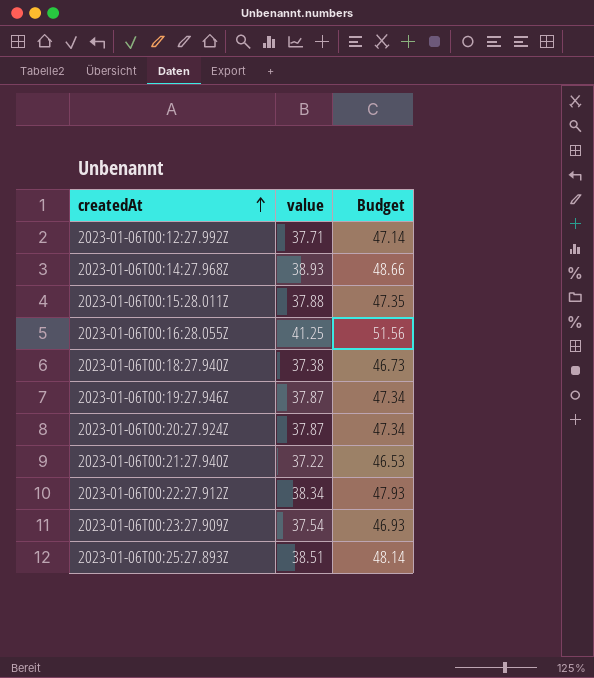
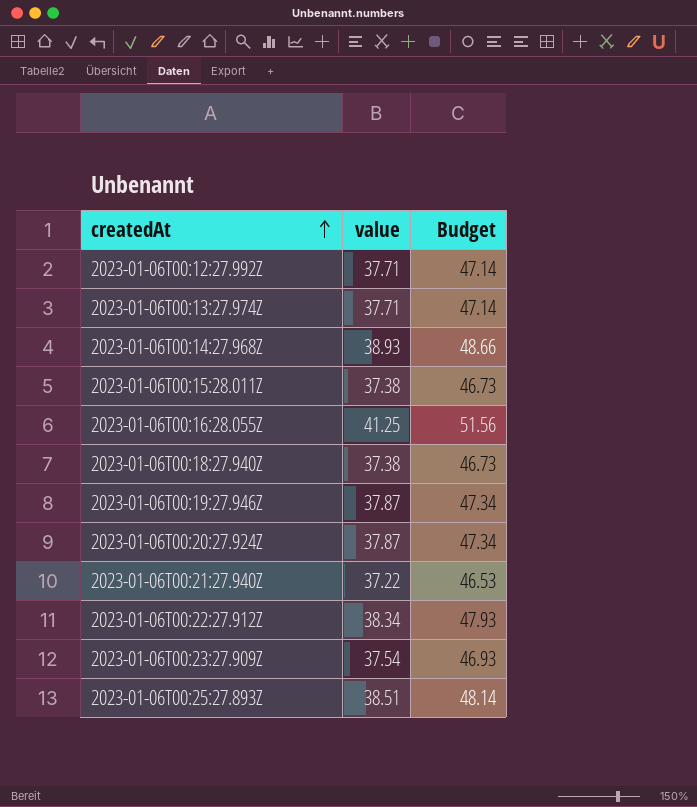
row 2023-01-06T00:13:27.974Z: none -> 37.71 | 47.14
2023-01-06T00:15:28.011Z | value: 37.88 -> 37.38
2023-01-06T00:15:28.011Z | Budget: 47.35 -> 46.73

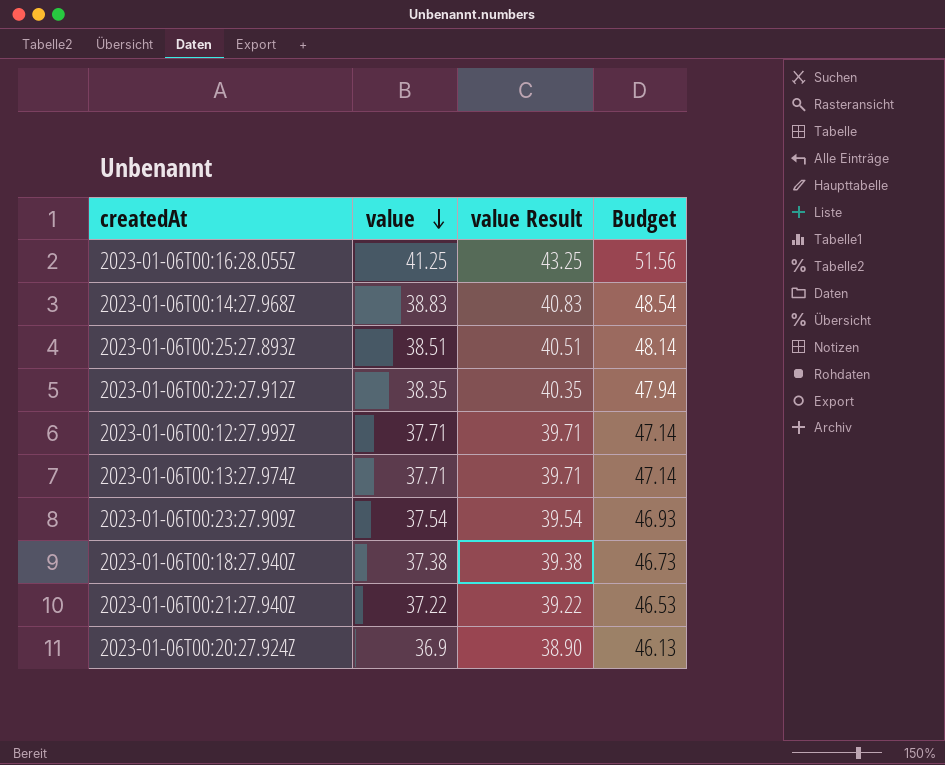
row order: createdAt ascending -> value descending
column value Result | formula: none -> [value] + 2
row 2023-01-06T00:15:28.011Z: 37.38 | 46.73 -> none
row 2023-01-06T00:19:27.946Z: 37.87 | 47.34 -> none
2023-01-06T00:14:27.968Z | value: 38.93 -> 38.83
2023-01-06T00:14:27.968Z | Budget: 48.66 -> 48.54
2023-01-06T00:22:27.912Z | value: 38.34 -> 38.35
2023-01-06T00:22:27.912Z | Budget: 47.93 -> 47.94
2023-01-06T00:20:27.924Z | value: 37.87 -> 36.9
2023-01-06T00:20:27.924Z | Budget: 47.34 -> 46.13

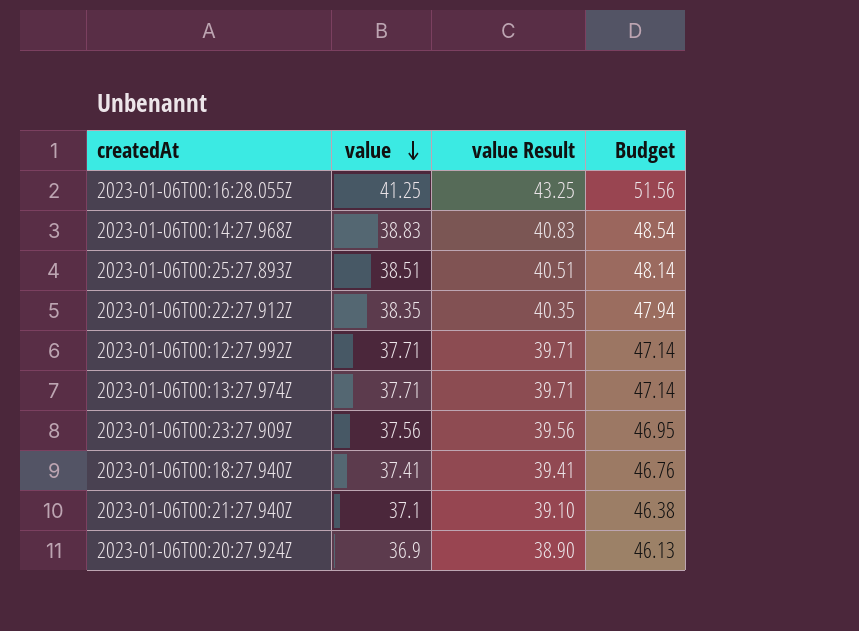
2023-01-06T00:23:27.909Z | value: 37.54 -> 37.56
2023-01-06T00:23:27.909Z | value Result: 39.54 -> 39.56
2023-01-06T00:23:27.909Z | Budget: 46.93 -> 46.95
2023-01-06T00:18:27.940Z | value: 37.38 -> 37.41
2023-01-06T00:18:27.940Z | value Result: 39.38 -> 39.41
2023-01-06T00:18:27.940Z | Budget: 46.73 -> 46.76
2023-01-06T00:21:27.940Z | value: 37.22 -> 37.1
2023-01-06T00:21:27.940Z | value Result: 39.22 -> 39.10
2023-01-06T00:21:27.940Z | Budget: 46.53 -> 46.38

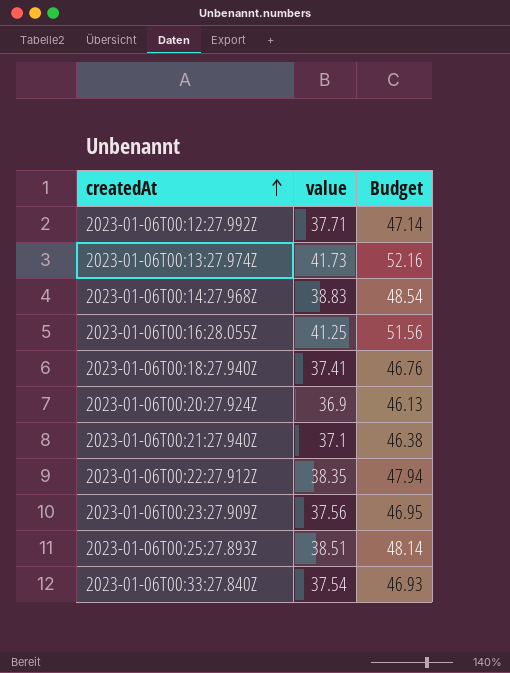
row order: value descending -> createdAt ascending
column value Result | formula: [value] + 2 -> none
2023-01-06T00:13:27.974Z | value: 37.71 -> 41.73
2023-01-06T00:13:27.974Z | Budget: 47.14 -> 52.16
row 2023-01-06T00:33:27.840Z: none -> 37.54 | 46.93

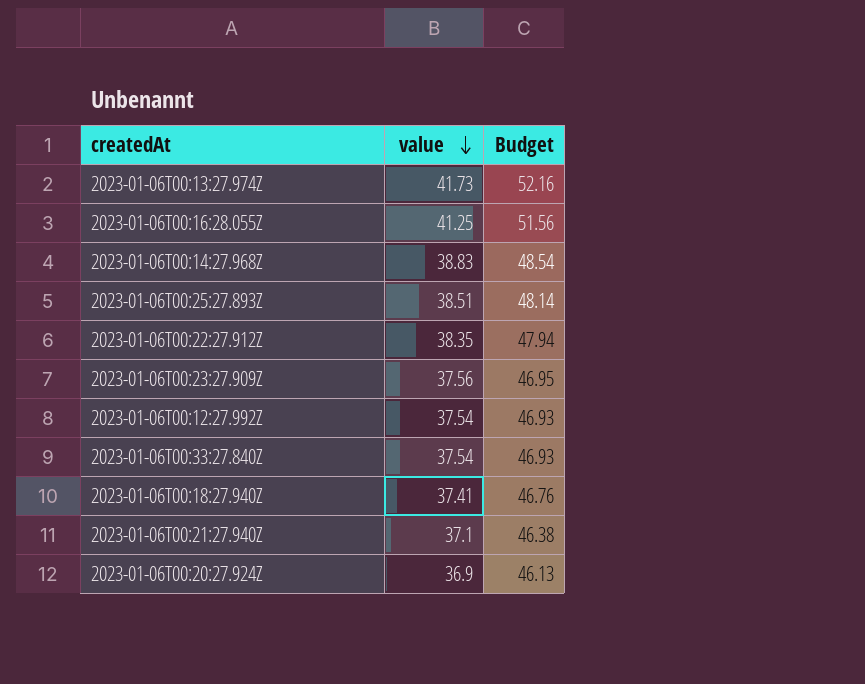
row order: createdAt ascending -> value descending
2023-01-06T00:12:27.992Z | value: 37.71 -> 37.54
2023-01-06T00:12:27.992Z | Budget: 47.14 -> 46.93

